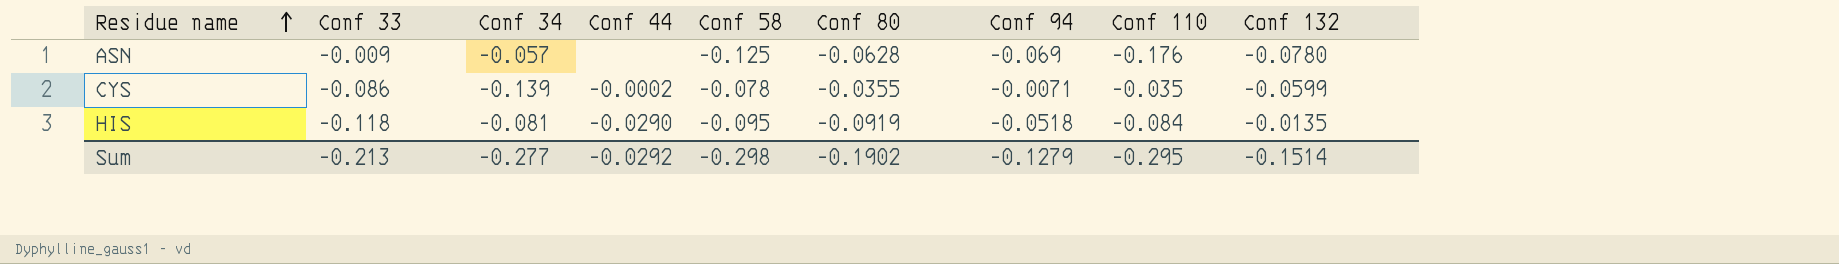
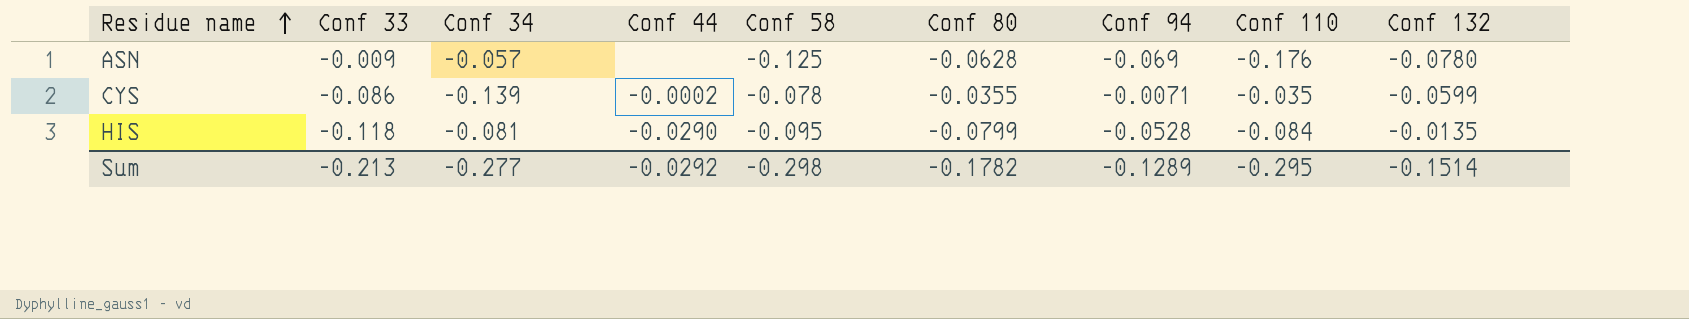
HIS | Conf 80: -0.0919 -> -0.0799
HIS | Conf 94: -0.0518 -> -0.0528
Sum | Conf 80: -0.1902 -> -0.1782
Sum | Conf 94: -0.1279 -> -0.1289

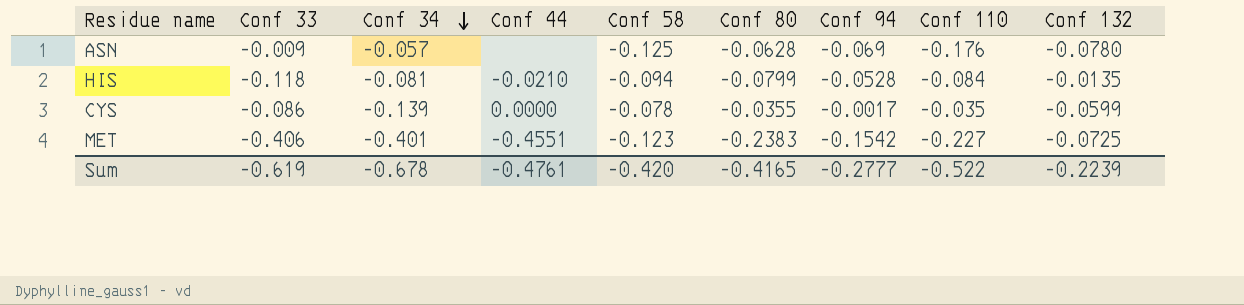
row order: Residue name ascending -> Conf 34 descending
HIS | Conf 44: -0.0290 -> -0.0210
HIS | Conf 58: -0.095 -> -0.094
CYS | Conf 44: -0.0002 -> 0.0000
CYS | Conf 94: -0.0071 -> -0.0017
row MET: none -> -0.406 | -0.401 | -0.4551 | -0.123 | -0.2383 | -0.1542 | -0.227 | -0.0725
Sum | Conf 33: -0.213 -> -0.619
Sum | Conf 34: -0.277 -> -0.678
Sum | Conf 44: -0.0292 -> -0.4761
Sum | Conf 58: -0.298 -> -0.420
Sum | Conf 80: -0.1782 -> -0.4165
Sum | Conf 94: -0.1289 -> -0.2777
Sum | Conf 110: -0.295 -> -0.522
Sum | Conf 132: -0.1514 -> -0.2239

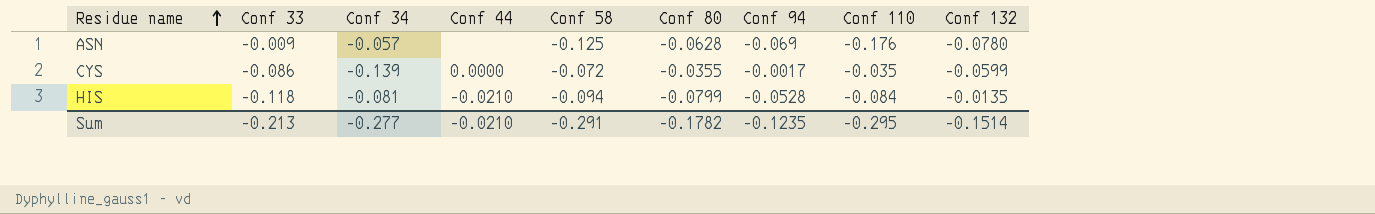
row order: Conf 34 descending -> Residue name ascending
row MET: -0.406 | -0.401 | -0.4551 | -0.123 | -0.2383 | -0.1542 | -0.227 | -0.0725 -> none
CYS | Conf 58: -0.078 -> -0.072
Sum | Conf 33: -0.619 -> -0.213
Sum | Conf 34: -0.678 -> -0.277
Sum | Conf 44: -0.4761 -> -0.0210
Sum | Conf 58: -0.420 -> -0.291
Sum | Conf 80: -0.4165 -> -0.1782
Sum | Conf 94: -0.2777 -> -0.1235
Sum | Conf 110: -0.522 -> -0.295
Sum | Conf 132: -0.2239 -> -0.1514

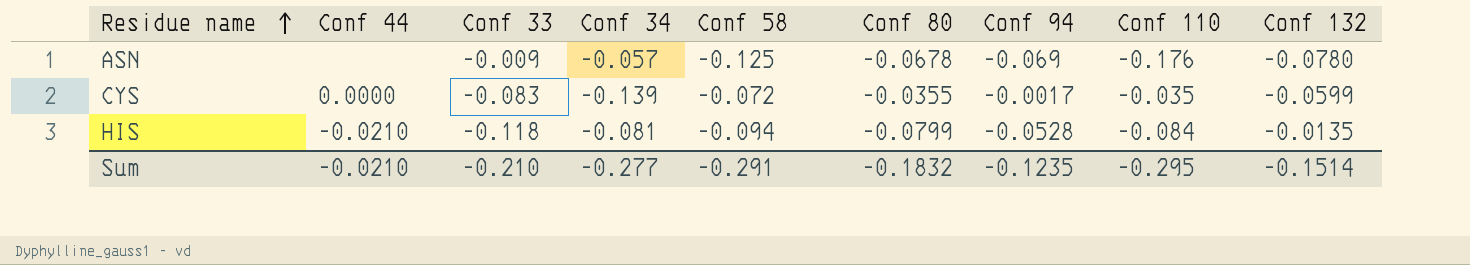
column Conf 44 | position: 4 -> 2
ASN | Conf 80: -0.0628 -> -0.0678
CYS | Conf 33: -0.086 -> -0.083
Sum | Conf 33: -0.213 -> -0.210
Sum | Conf 80: -0.1782 -> -0.1832

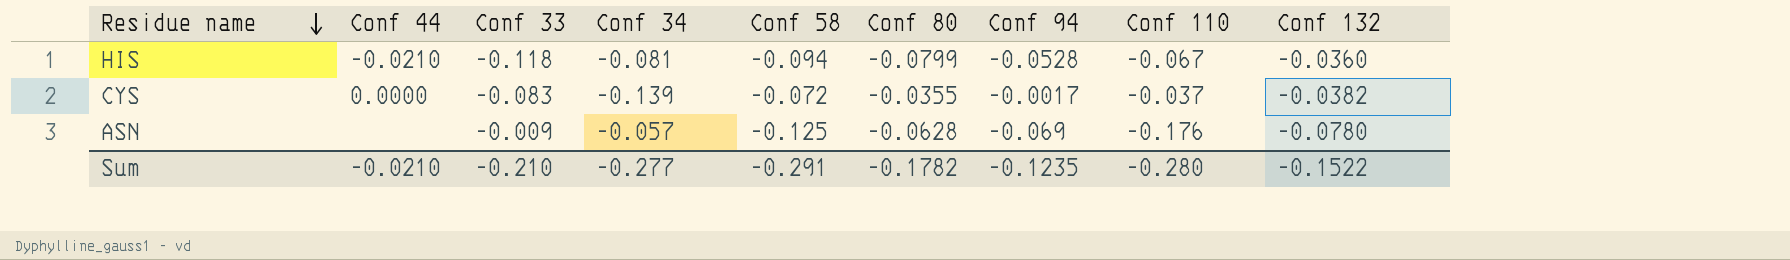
row order: Residue name ascending -> Residue name descending
HIS | Conf 110: -0.084 -> -0.067
HIS | Conf 132: -0.0135 -> -0.0360
CYS | Conf 110: -0.035 -> -0.037
CYS | Conf 132: -0.0599 -> -0.0382
ASN | Conf 80: -0.0678 -> -0.0628
Sum | Conf 80: -0.1832 -> -0.1782
Sum | Conf 110: -0.295 -> -0.280
Sum | Conf 132: -0.1514 -> -0.1522

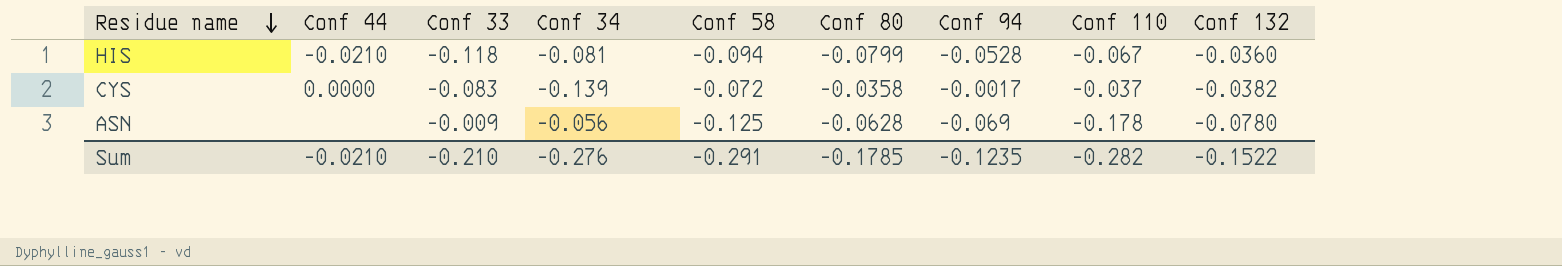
CYS | Conf 80: -0.0355 -> -0.0358
ASN | Conf 34: -0.057 -> -0.056
ASN | Conf 110: -0.176 -> -0.178
Sum | Conf 34: -0.277 -> -0.276
Sum | Conf 80: -0.1782 -> -0.1785
Sum | Conf 110: -0.280 -> -0.282

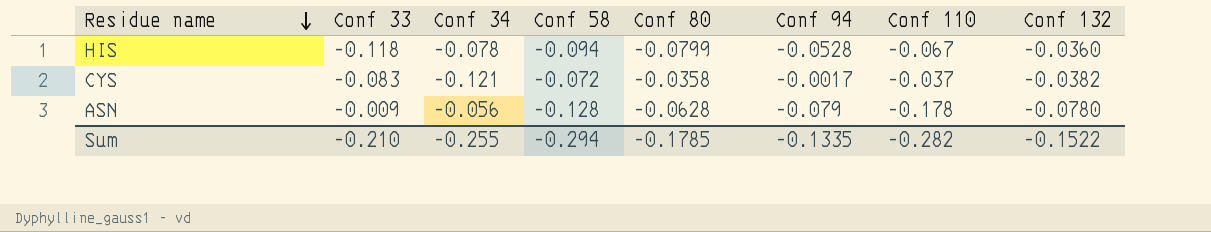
column Conf 44 | position: 2 -> none
HIS | Conf 34: -0.081 -> -0.078
CYS | Conf 34: -0.139 -> -0.121
ASN | Conf 58: -0.125 -> -0.128
ASN | Conf 94: -0.069 -> -0.079
Sum | Conf 34: -0.276 -> -0.255
Sum | Conf 58: -0.291 -> -0.294
Sum | Conf 94: -0.1235 -> -0.1335

